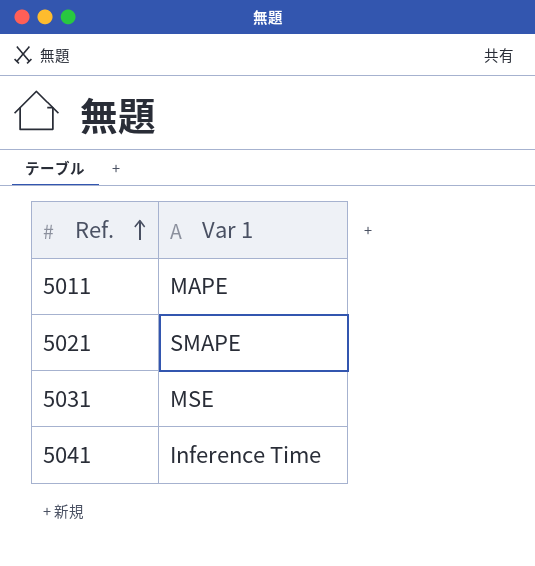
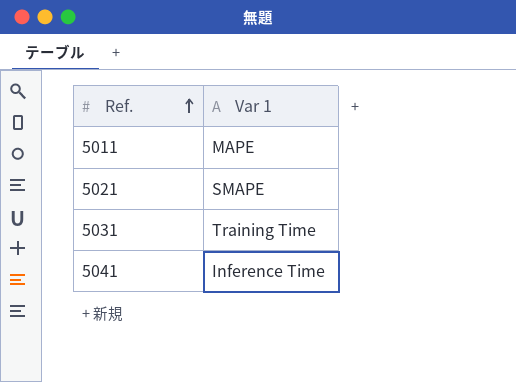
5031 | Var 1: MSE -> Training Time

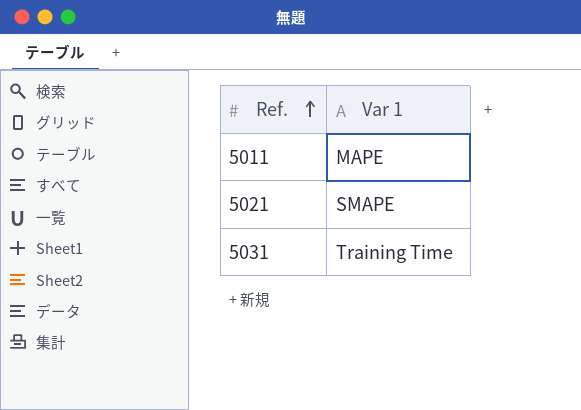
row 5041: Inference Time -> none

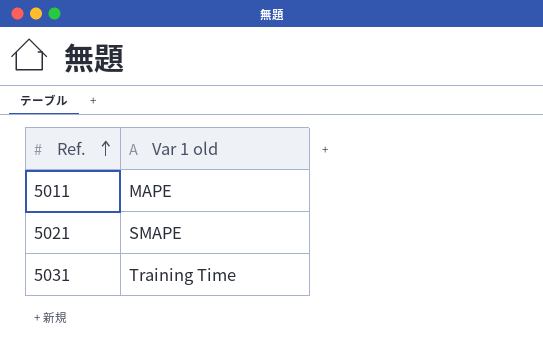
column name: Var 1 -> Var 1 old

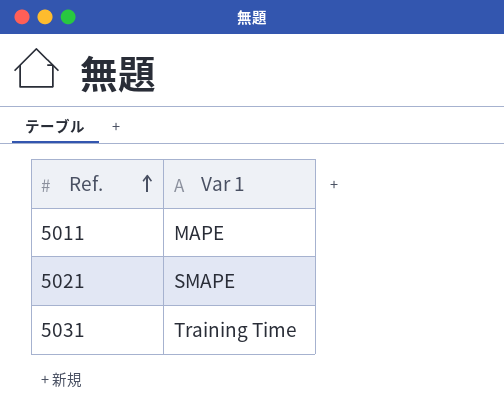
column name: Var 1 old -> Var 1

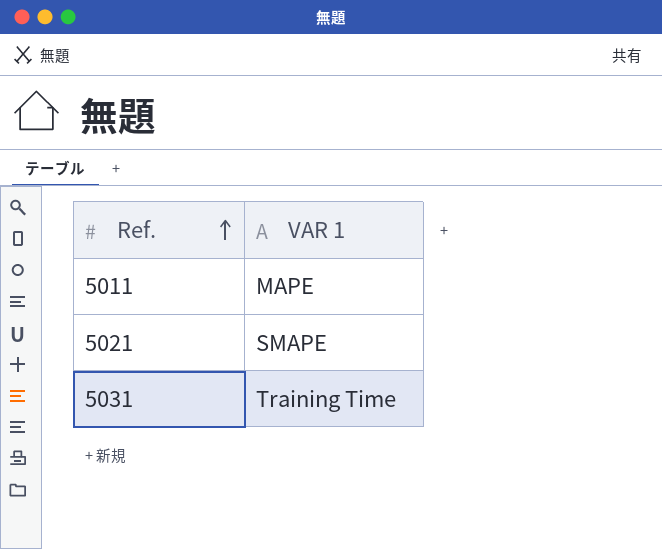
column name: Var 1 -> VAR 1

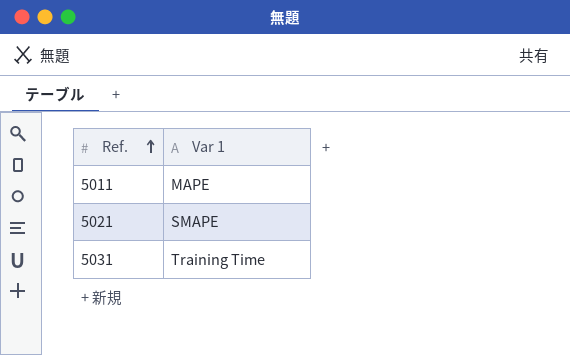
column name: VAR 1 -> Var 1

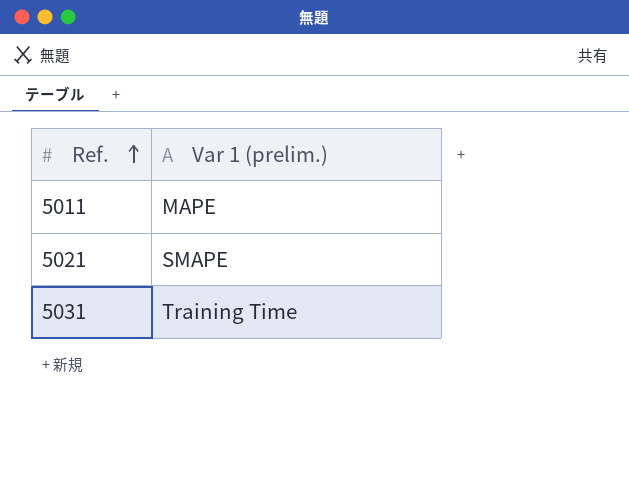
column name: Var 1 -> Var 1 (prelim.)

